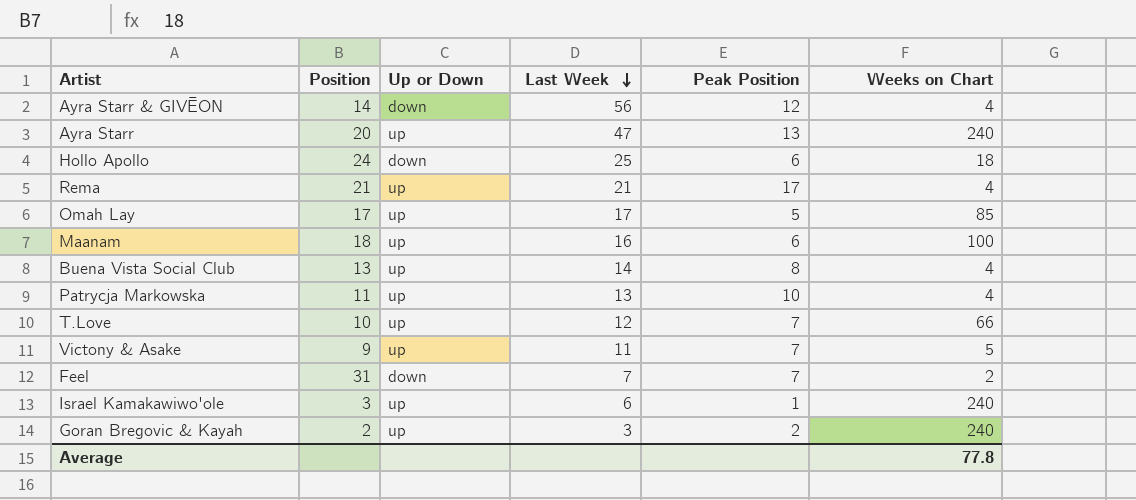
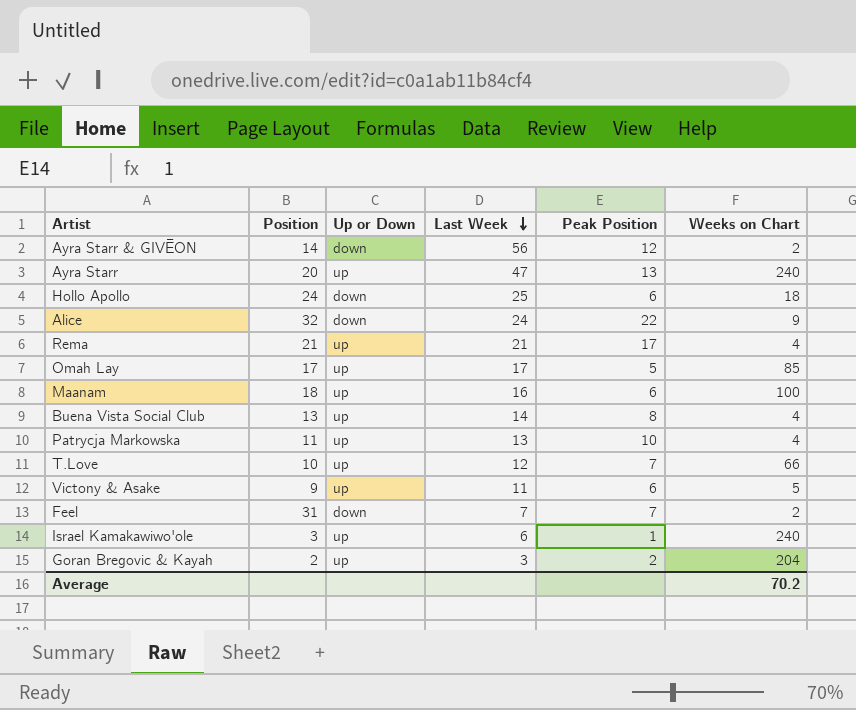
Ayra Starr & GIVĒON | Weeks on Chart: 4 -> 2
row Alice: none -> 32 | down | 24 | 22 | 9
Victony & Asake | Peak Position: 7 -> 6
Goran Bregovic & Kayah | Weeks on Chart: 240 -> 204
Average | Weeks on Chart: 77.8 -> 70.2

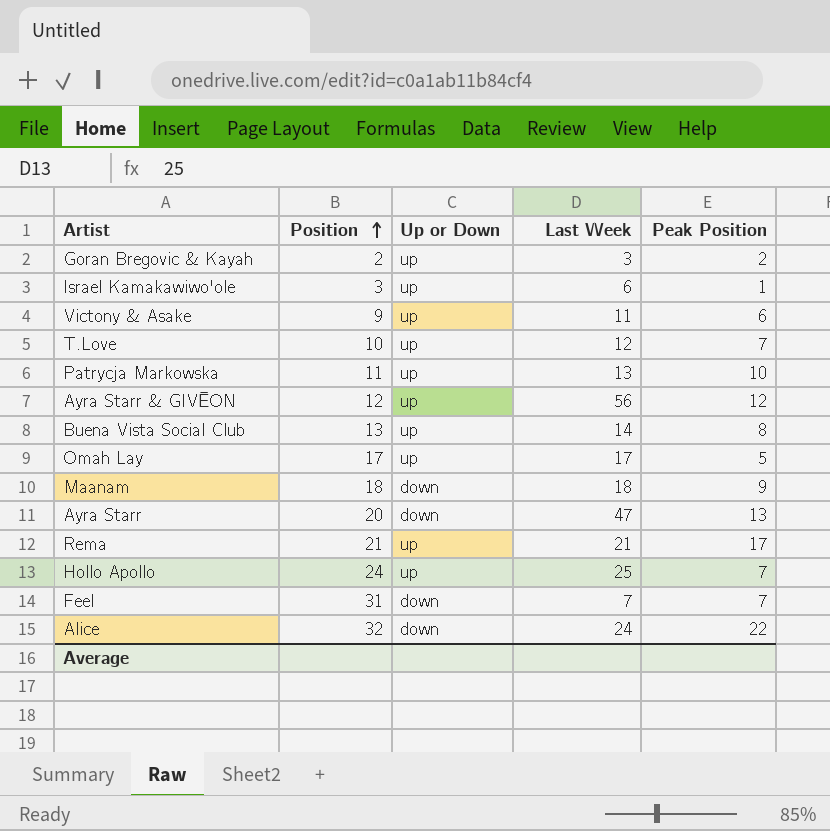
row order: Last Week descending -> Position ascending
column Weeks on Chart | position: 6 -> none
Ayra Starr & GIVĒON | Position: 14 -> 12
Ayra Starr & GIVĒON | Up or Down: down -> up
Maanam | Up or Down: up -> down
Maanam | Last Week: 16 -> 18
Maanam | Peak Position: 6 -> 9
Ayra Starr | Up or Down: up -> down
Hollo Apollo | Up or Down: down -> up
Hollo Apollo | Peak Position: 6 -> 7

